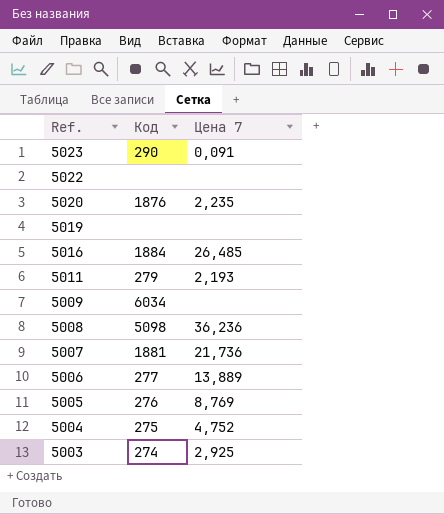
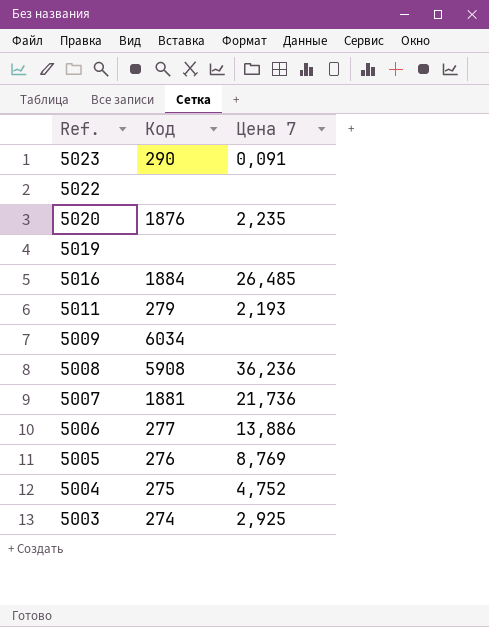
5008 | Код: 5098 -> 5908
5006 | Цена 7: 13,889 -> 13,886

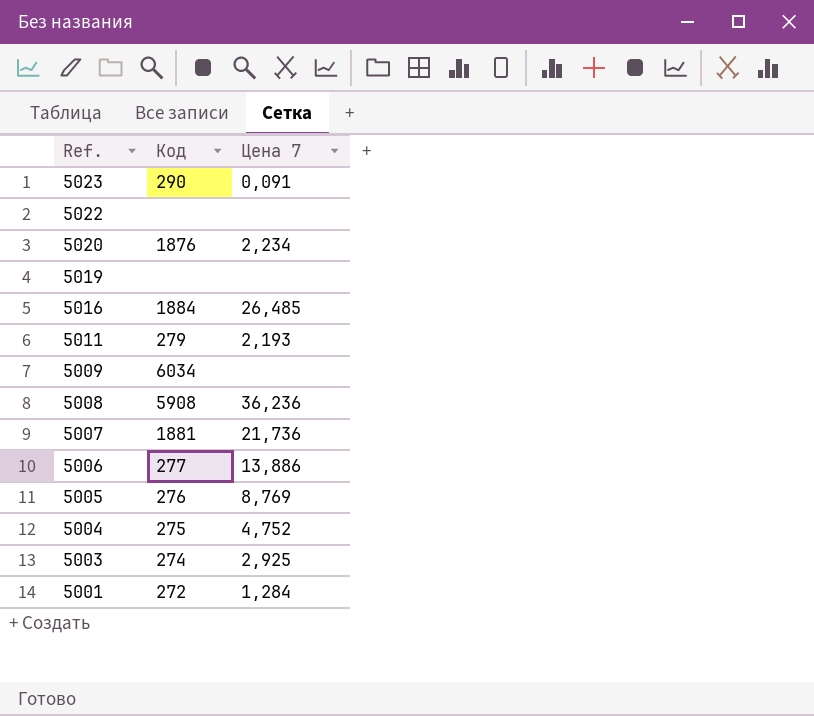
5020 | Цена 7: 2,235 -> 2,234
row 5001: none -> 272 | 1,284

